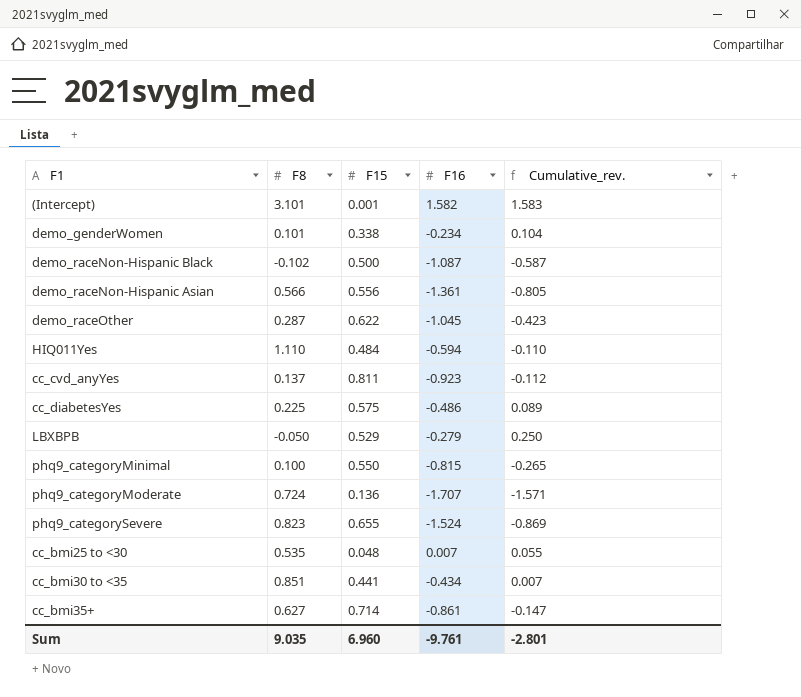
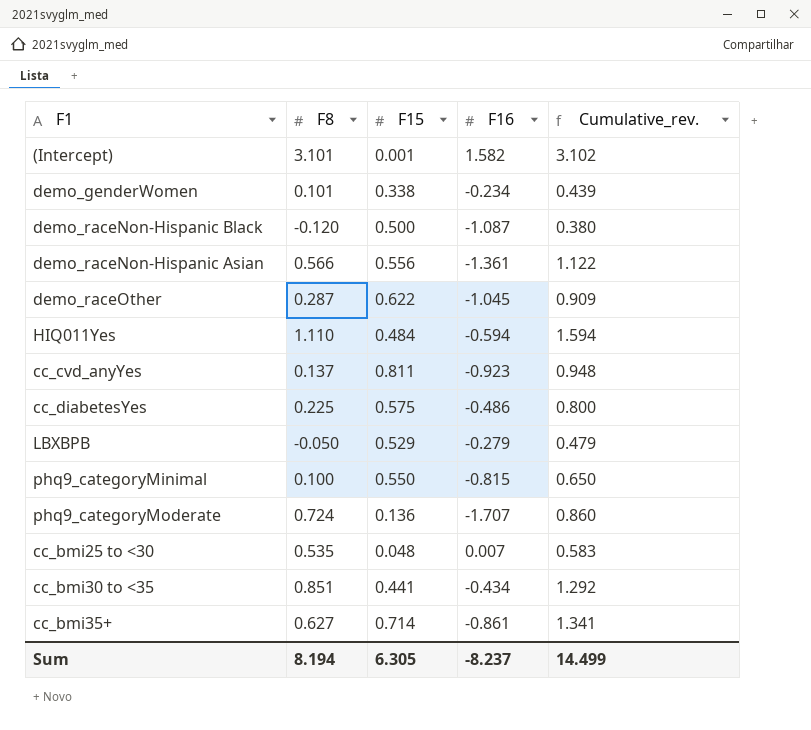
column Cumulative_rev. | formula: [F15] + [F16] -> [F8] + [F15]
row phq9_categorySevere: 0.823 | 0.655 | -1.524 | -0.869 -> none
demo_raceNon-Hispanic Black | F8: -0.102 -> -0.120
Sum | F8: 9.035 -> 8.194
Sum | F15: 6.960 -> 6.305
Sum | F16: -9.761 -> -8.237
Sum | Cumulative_rev.: -2.801 -> 14.499

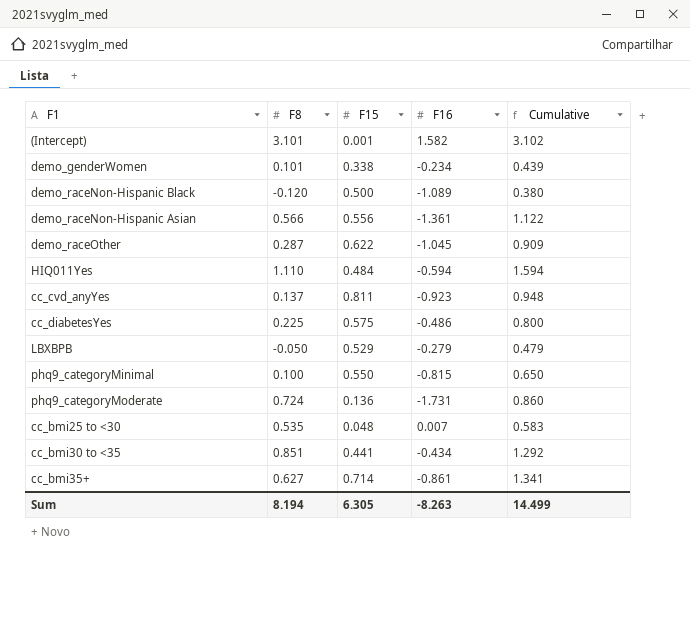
column name: Cumulative_rev. -> Cumulative
demo_raceNon-Hispanic Black | F16: -1.087 -> -1.089
phq9_categoryModerate | F16: -1.707 -> -1.731
Sum | F16: -8.237 -> -8.263

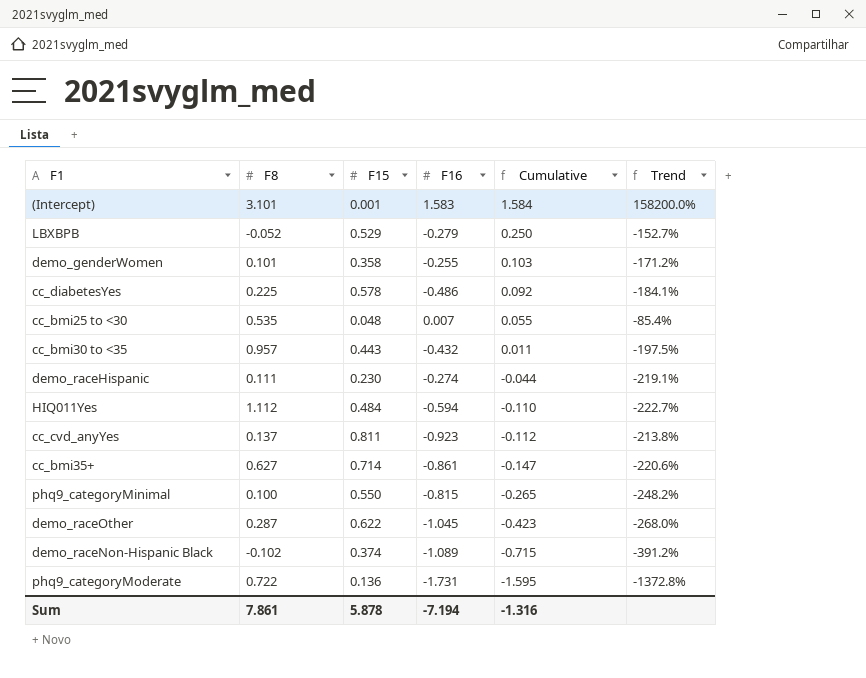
row order: none -> Cumulative descending
column Cumulative | formula: [F8] + [F15] -> [F15] + [F16]
column Trend | formula: none -> ([F16] - [F15]) / [F15]
row demo_raceNon-Hispanic Asian: 0.566 | 0.556 | -1.361 | 1.122 -> none
(Intercept) | F16: 1.582 -> 1.583
LBXBPB | F8: -0.050 -> -0.052
demo_genderWomen | F15: 0.338 -> 0.358
demo_genderWomen | F16: -0.234 -> -0.255
cc_diabetesYes | F15: 0.575 -> 0.578
cc_bmi30 to <35 | F8: 0.851 -> 0.957
cc_bmi30 to <35 | F15: 0.441 -> 0.443
cc_bmi30 to <35 | F16: -0.434 -> -0.432
row demo_raceHispanic: none -> 0.111 | 0.230 | -0.274 | -0.044 | -219.1%
HIQ011Yes | F8: 1.110 -> 1.112
demo_raceNon-Hispanic Black | F8: -0.120 -> -0.102
demo_raceNon-Hispanic Black | F15: 0.500 -> 0.374
phq9_categoryModerate | F8: 0.724 -> 0.722
Sum | F8: 8.194 -> 7.861
Sum | F15: 6.305 -> 5.878
Sum | F16: -8.263 -> -7.194
Sum | Cumulative: 14.499 -> -1.316

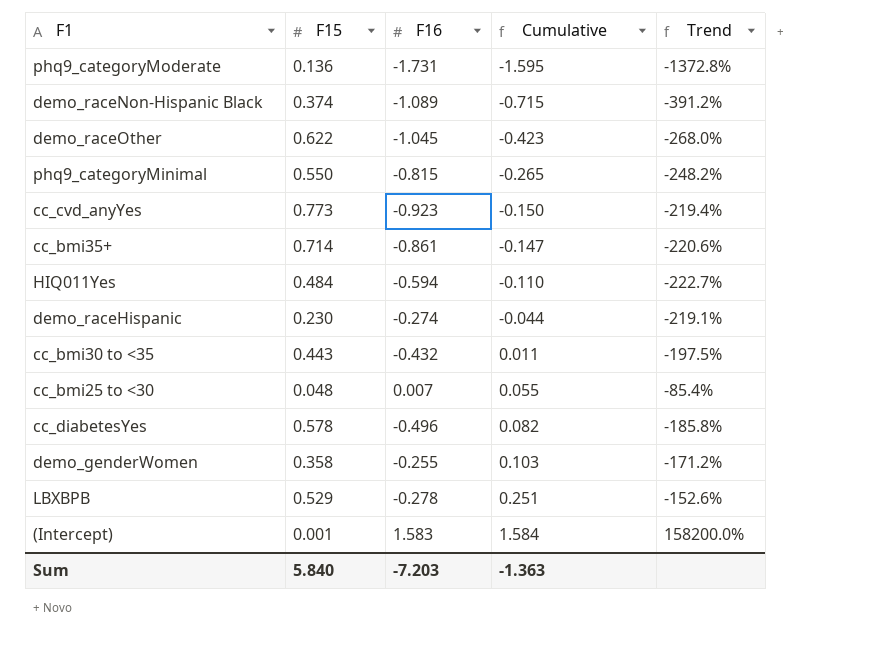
row order: Cumulative descending -> Cumulative ascending
column F8 | position: 2 -> none
cc_cvd_anyYes | F15: 0.811 -> 0.773
cc_cvd_anyYes | Cumulative: -0.112 -> -0.150
cc_cvd_anyYes | Trend: -213.8% -> -219.4%
cc_diabetesYes | F16: -0.486 -> -0.496
cc_diabetesYes | Cumulative: 0.092 -> 0.082
cc_diabetesYes | Trend: -184.1% -> -185.8%
LBXBPB | F16: -0.279 -> -0.278
LBXBPB | Cumulative: 0.250 -> 0.251
LBXBPB | Trend: -152.7% -> -152.6%
Sum | F15: 5.878 -> 5.840
Sum | F16: -7.194 -> -7.203
Sum | Cumulative: -1.316 -> -1.363

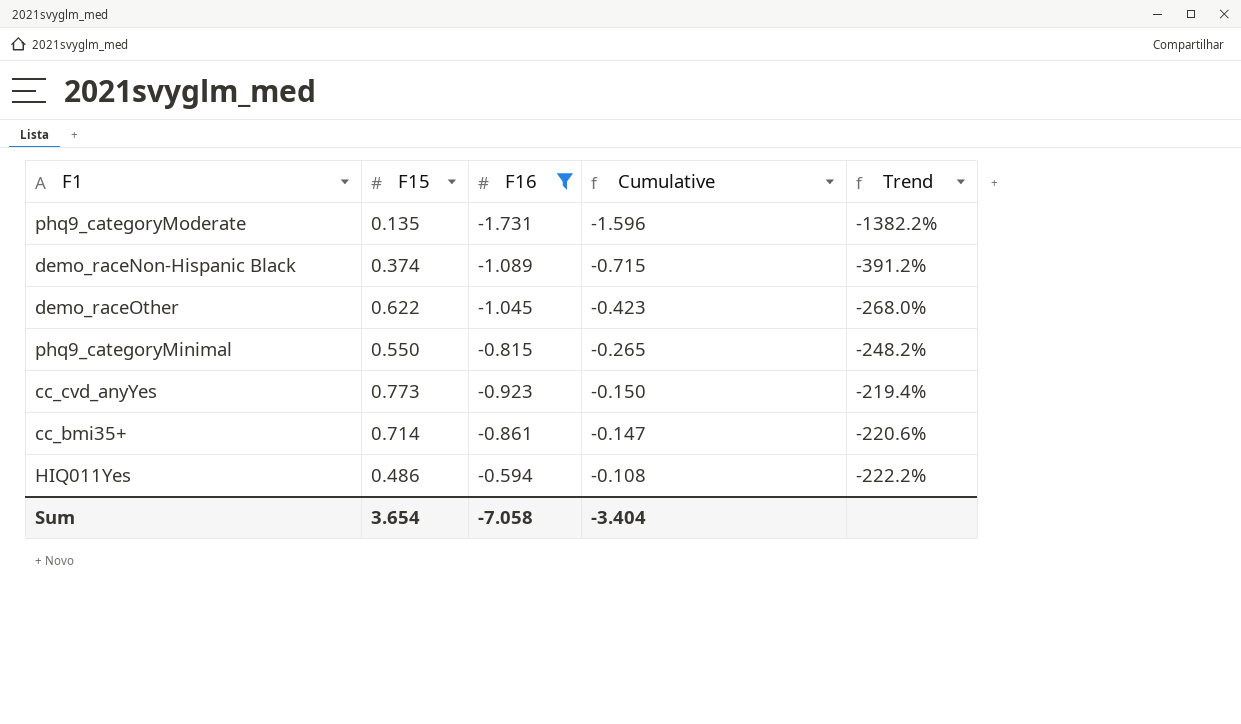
filter: none -> F16 <= -0.594
phq9_categoryModerate | F15: 0.136 -> 0.135
phq9_categoryModerate | Cumulative: -1.595 -> -1.596
phq9_categoryModerate | Trend: -1372.8% -> -1382.2%
HIQ011Yes | F15: 0.484 -> 0.486
HIQ011Yes | Cumulative: -0.110 -> -0.108
HIQ011Yes | Trend: -222.7% -> -222.2%
Sum | F15: 5.840 -> 3.654
Sum | F16: -7.203 -> -7.058
Sum | Cumulative: -1.363 -> -3.404

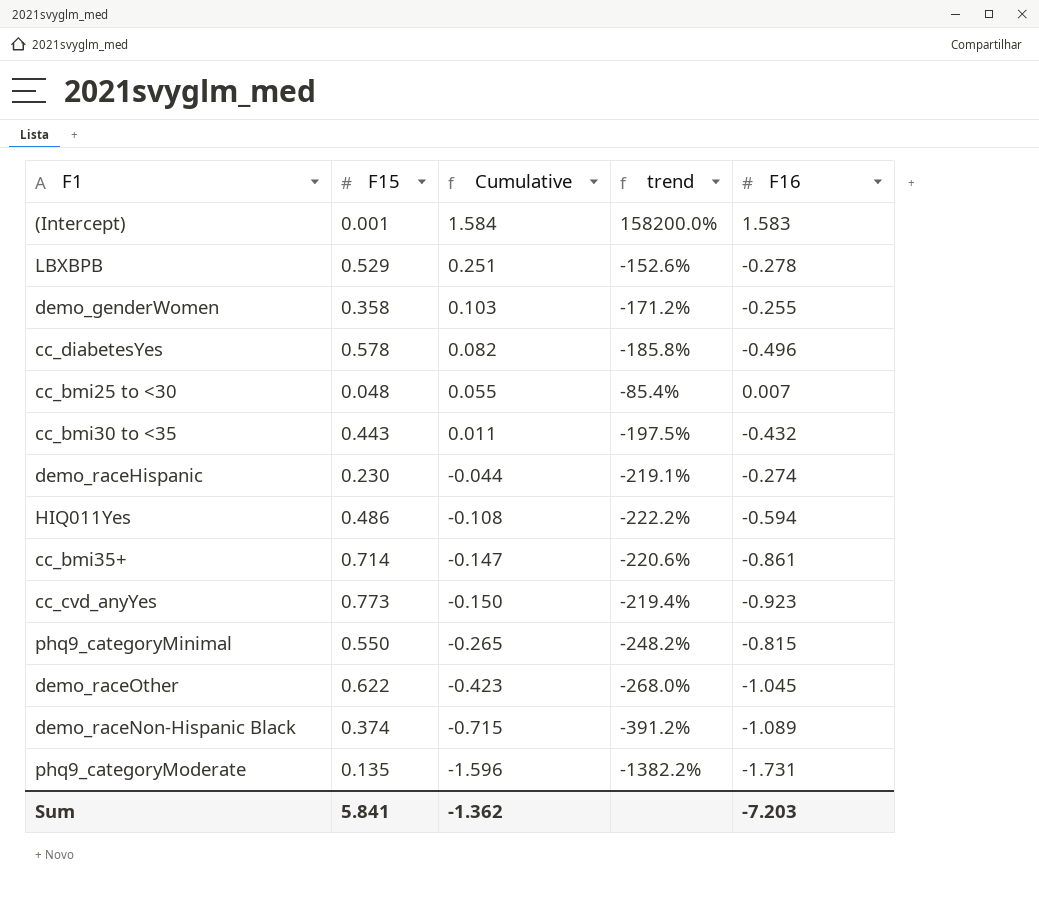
filter: F16 <= -0.594 -> none
row order: Cumulative ascending -> Cumulative descending
column name: Trend -> trend
column F16 | position: 3 -> 5
Sum | F15: 3.654 -> 5.841
Sum | Cumulative: -3.404 -> -1.362
Sum | F16: -7.058 -> -7.203

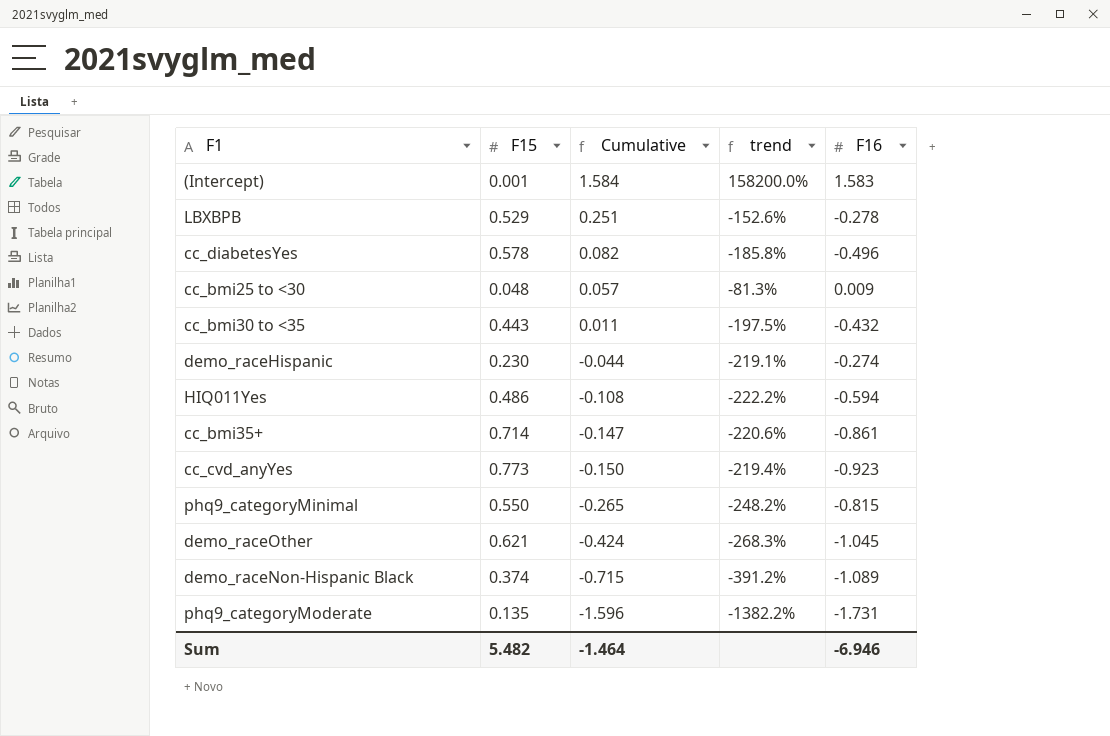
row demo_genderWomen: 0.358 | 0.103 | -171.2% | -0.255 -> none
cc_bmi25 to <30 | Cumulative: 0.055 -> 0.057
cc_bmi25 to <30 | trend: -85.4% -> -81.3%
cc_bmi25 to <30 | F16: 0.007 -> 0.009
demo_raceOther | F15: 0.622 -> 0.621
demo_raceOther | Cumulative: -0.423 -> -0.424
demo_raceOther | trend: -268.0% -> -268.3%
Sum | F15: 5.841 -> 5.482
Sum | Cumulative: -1.362 -> -1.464
Sum | F16: -7.203 -> -6.946

